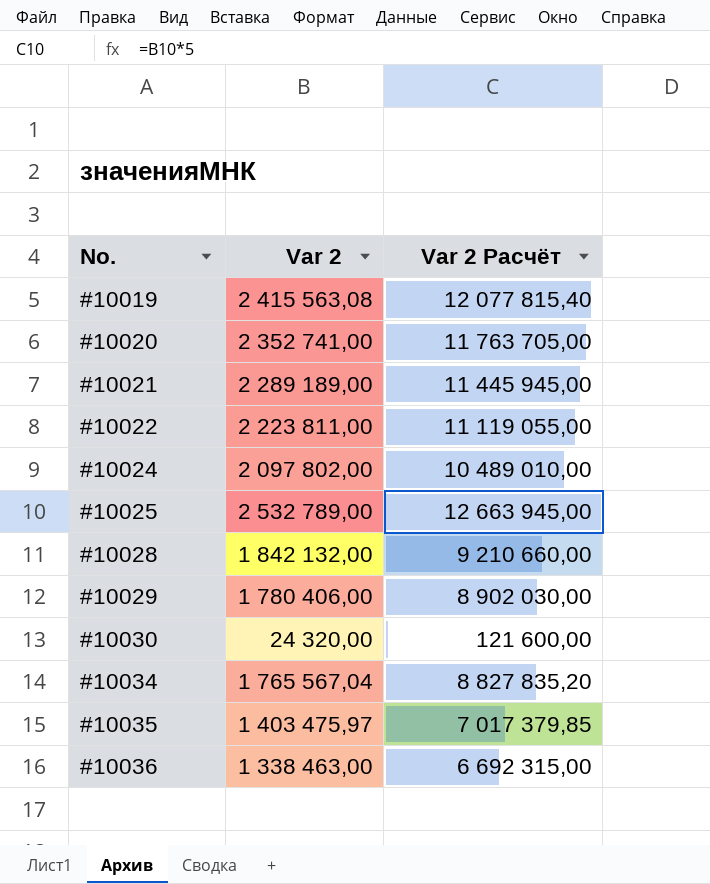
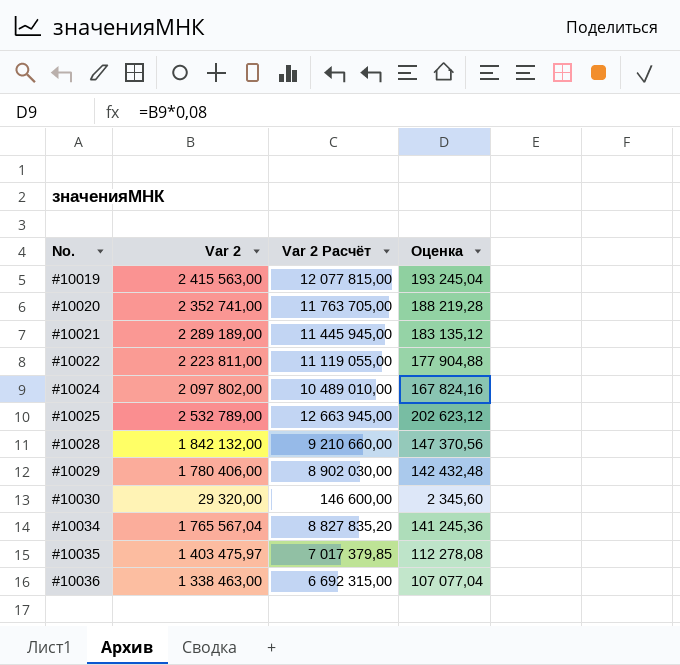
column Оценка | formula: none -> [Var 2] * 0,08
#10019 | Var 2: 2 415 563,08 -> 2 415 563,00
#10019 | Var 2 Расчёт: 12 077 815,40 -> 12 077 815,00
#10030 | Var 2: 24 320,00 -> 29 320,00
#10030 | Var 2 Расчёт: 121 600,00 -> 146 600,00

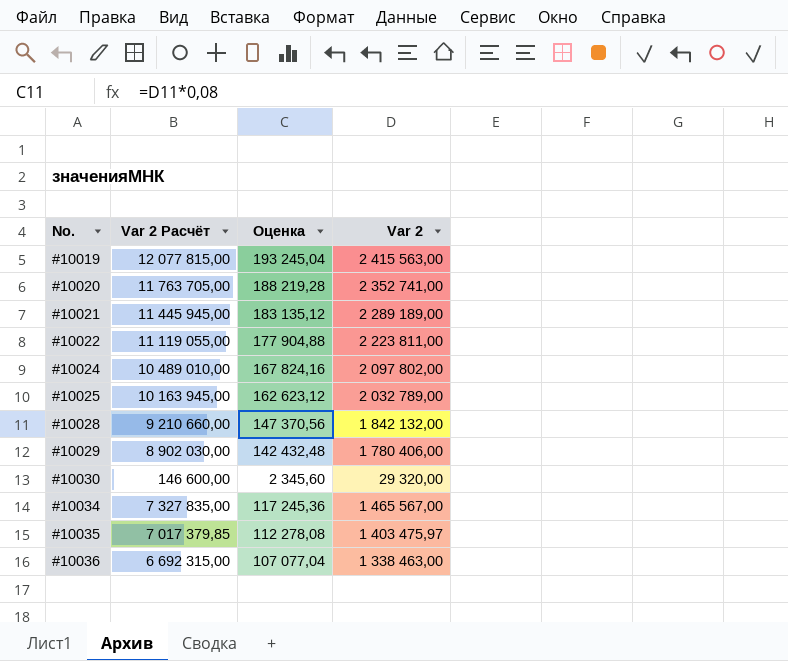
column Var 2 | position: 2 -> 4
#10025 | Var 2 Расчёт: 12 663 945,00 -> 10 163 945,00
#10025 | Оценка: 202 623,12 -> 162 623,12
#10025 | Var 2: 2 532 789,00 -> 2 032 789,00
#10034 | Var 2 Расчёт: 8 827 835,20 -> 7 327 835,00
#10034 | Оценка: 141 245,36 -> 117 245,36
#10034 | Var 2: 1 765 567,04 -> 1 465 567,00

